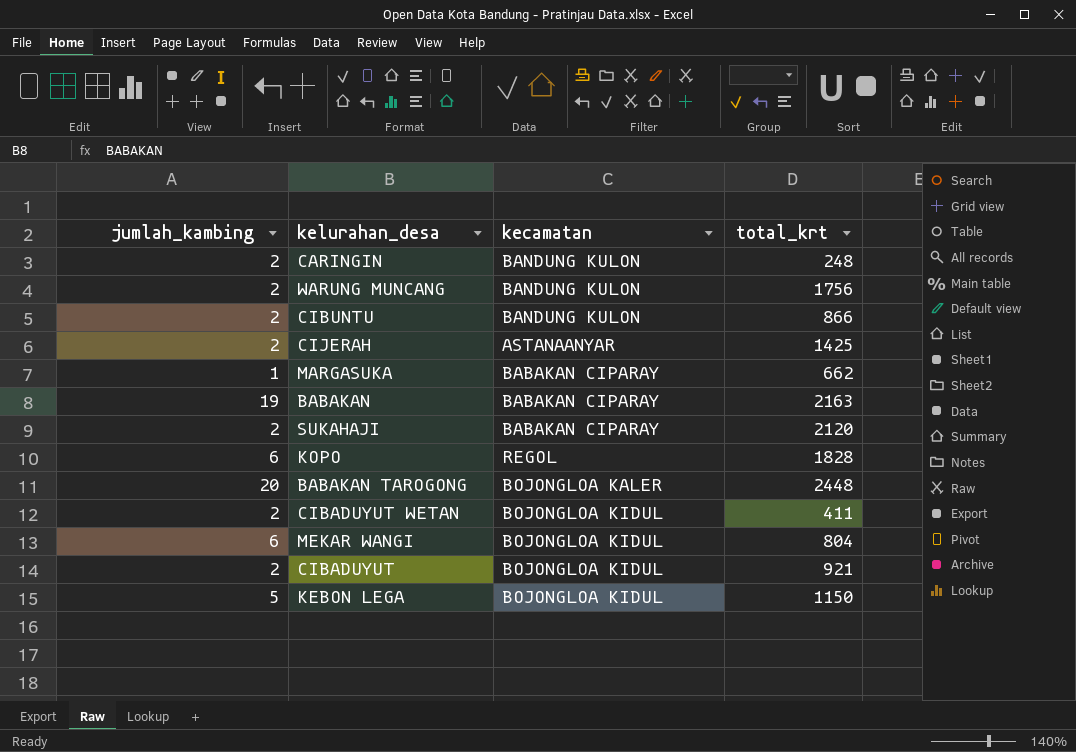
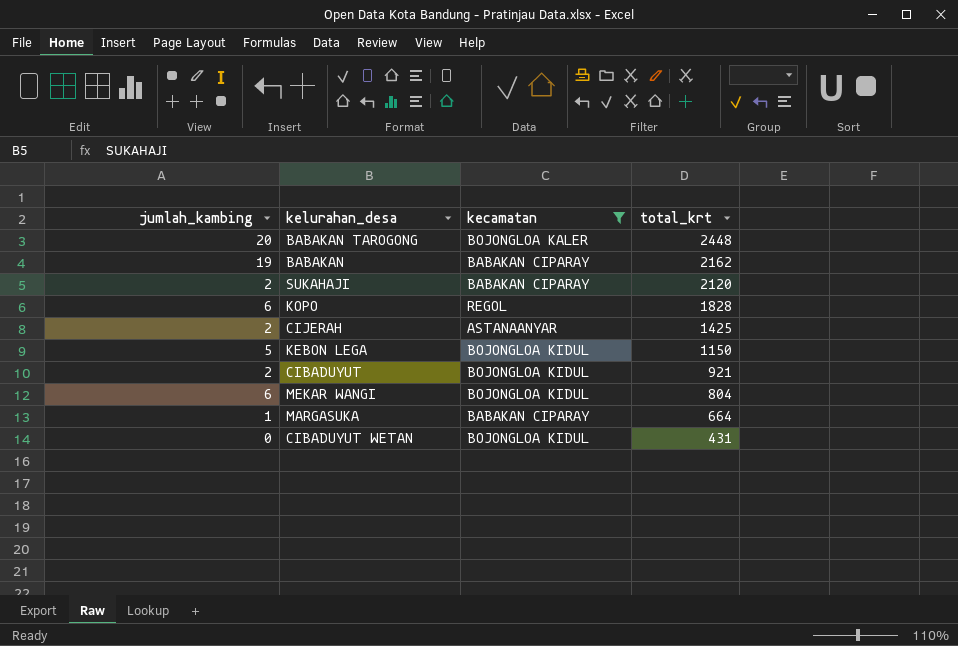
filter: none -> kecamatan != BANDUNG KULON
row order: none -> total_krt descending
BABAKAN | total_krt: 2163 -> 2162
MARGASUKA | total_krt: 662 -> 664
CIBADUYUT WETAN | jumlah_kambing: 2 -> 0
CIBADUYUT WETAN | total_krt: 411 -> 431

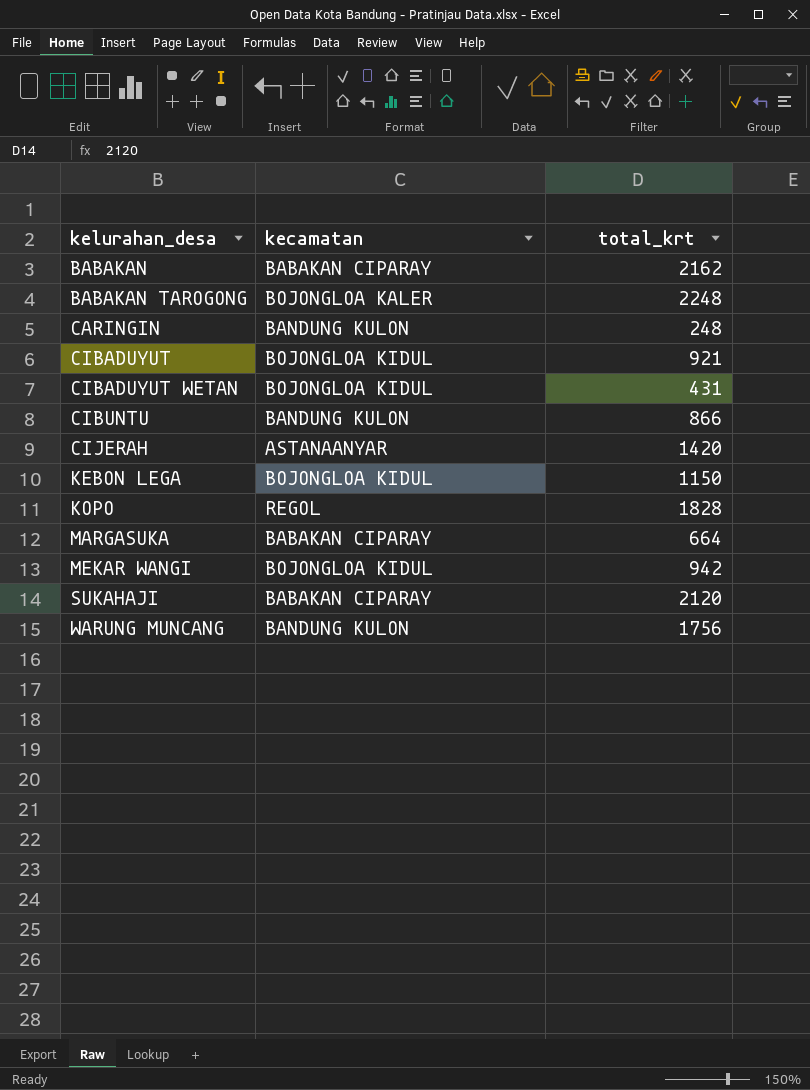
filter: kecamatan != BANDUNG KULON -> none
row order: total_krt descending -> kelurahan_desa ascending
column jumlah_kambing | position: 1 -> none
BABAKAN TAROGONG | total_krt: 2448 -> 2248
CIJERAH | total_krt: 1425 -> 1420
MEKAR WANGI | total_krt: 804 -> 942

